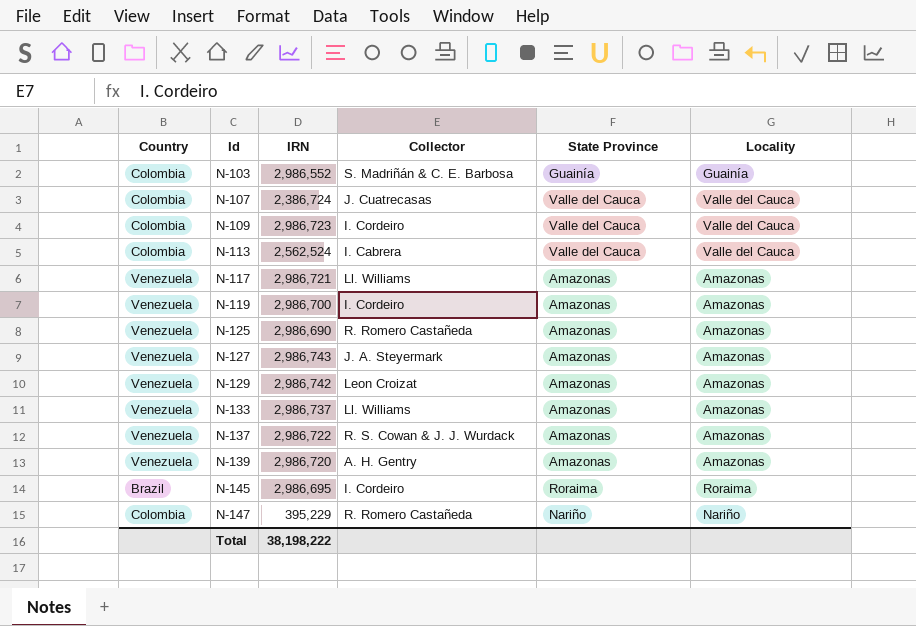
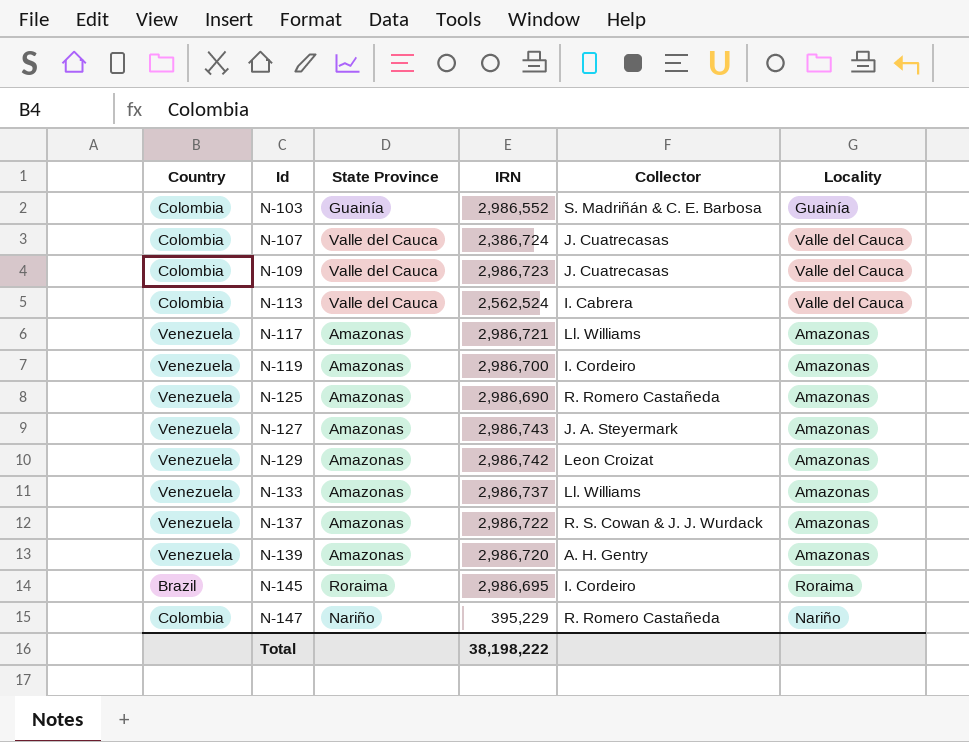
column State Province | position: 5 -> 3
N-109 | Collector: I. Cordeiro -> J. Cuatrecasas

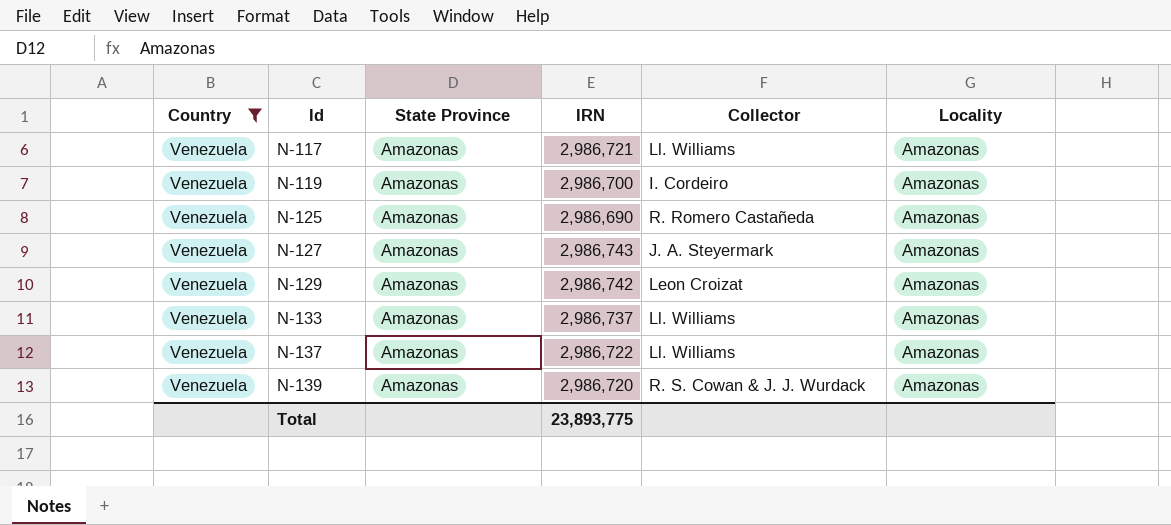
filter: none -> Country = Venezuela
N-137 | Collector: R. S. Cowan & J. J. Wurdack -> Ll. Williams
N-139 | Collector: A. H. Gentry -> R. S. Cowan & J. J. Wurdack
Total | IRN: 38,198,222 -> 23,893,775

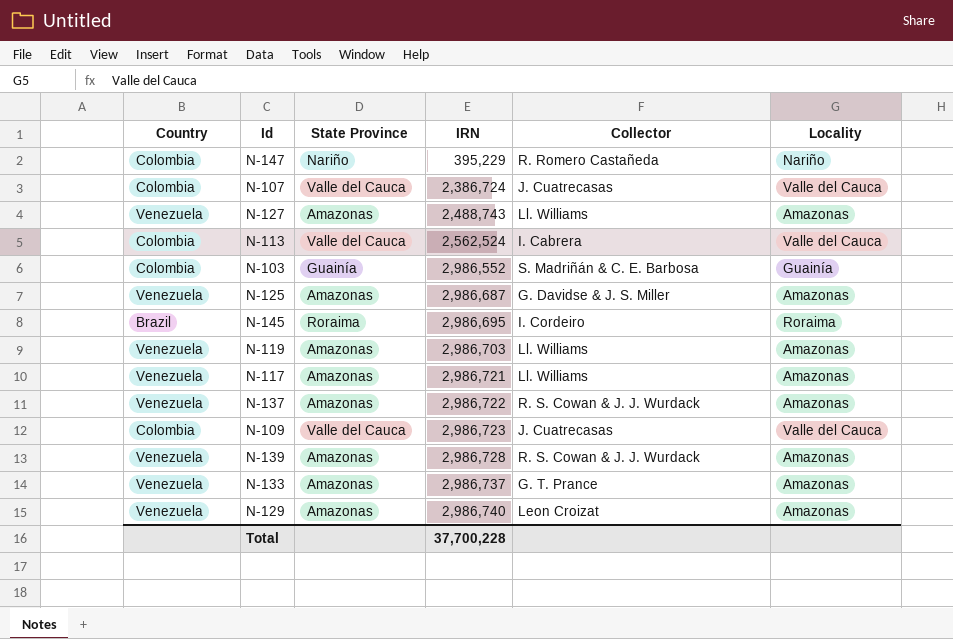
filter: Country = Venezuela -> none
row order: Id ascending -> IRN ascending
N-127 | IRN: 2,986,743 -> 2,488,743
N-127 | Collector: J. A. Steyermark -> Ll. Williams
N-125 | IRN: 2,986,690 -> 2,986,687
N-125 | Collector: R. Romero Castañeda -> G. Davidse & J. S. Miller
N-119 | IRN: 2,986,700 -> 2,986,703
N-119 | Collector: I. Cordeiro -> Ll. Williams
N-137 | Collector: Ll. Williams -> R. S. Cowan & J. J. Wurdack
N-139 | IRN: 2,986,720 -> 2,986,728
N-133 | Collector: Ll. Williams -> G. T. Prance
N-129 | IRN: 2,986,742 -> 2,986,740
Total | IRN: 23,893,775 -> 37,700,228

